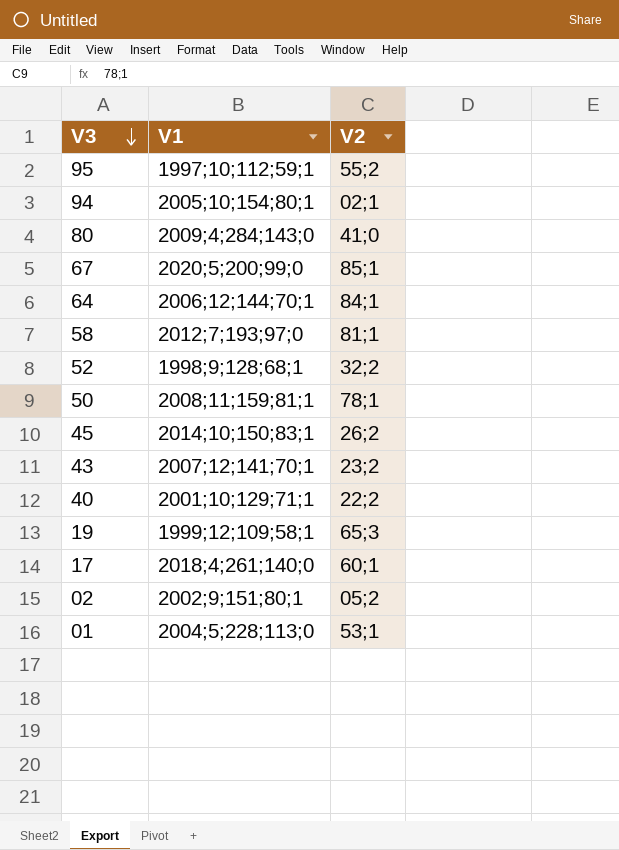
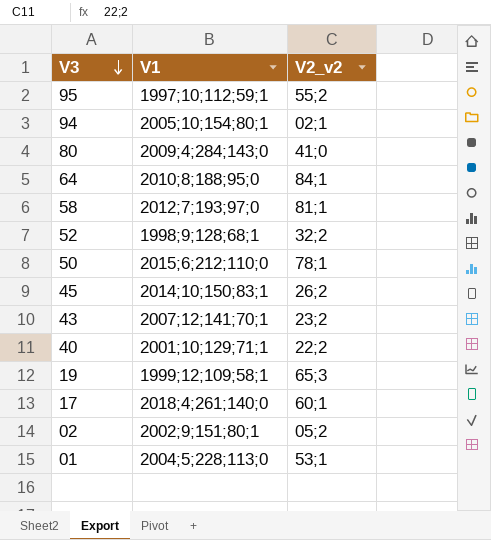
column name: V2 -> V2_v2
row 67: 2020;5;200;99;0 | 85;1 -> none
64 | V1: 2006;12;144;70;1 -> 2010;8;188;95;0
50 | V1: 2008;11;159;81;1 -> 2015;6;212;110;0

